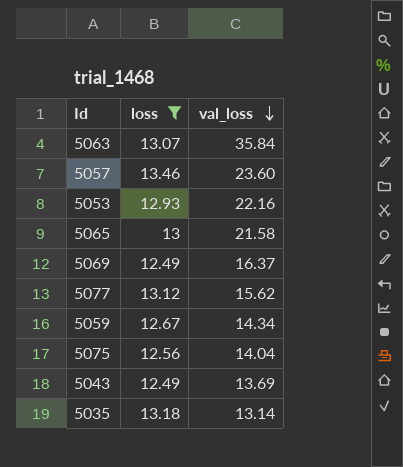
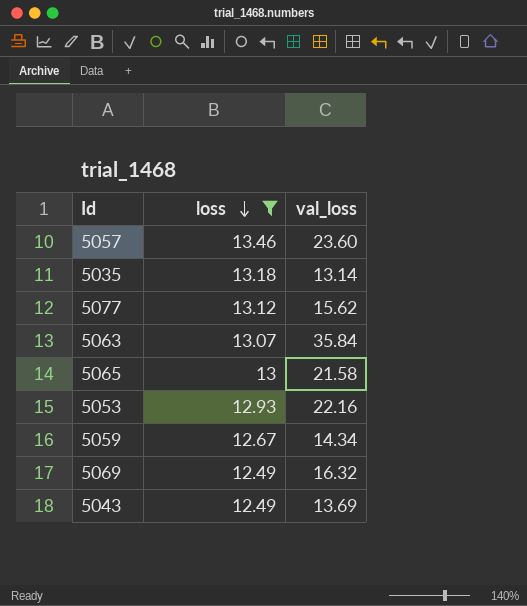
row order: val_loss descending -> loss descending
row 5075: 12.56 | 14.04 -> none
5069 | val_loss: 16.37 -> 16.32

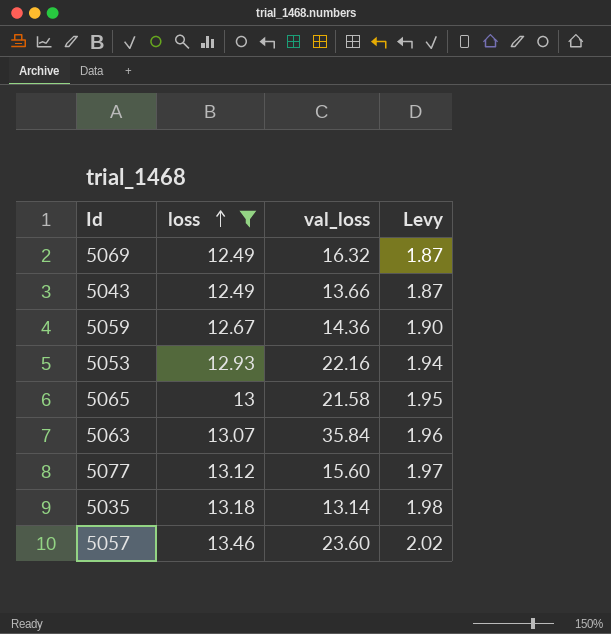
row order: loss descending -> loss ascending
column Levy | formula: none -> [loss] * 0.15
5043 | val_loss: 13.69 -> 13.66
5059 | val_loss: 14.34 -> 14.36
5077 | val_loss: 15.62 -> 15.60

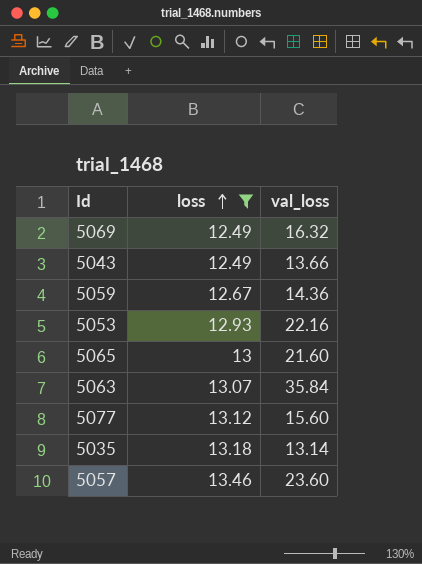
column Levy | formula: [loss] * 0.15 -> none
5065 | val_loss: 21.58 -> 21.60

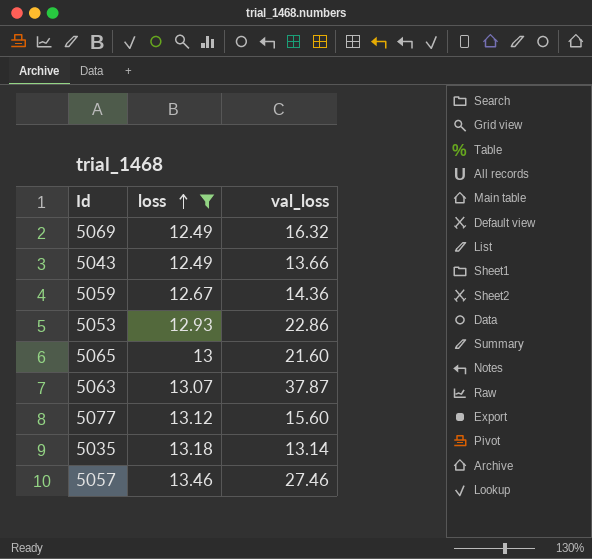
5053 | val_loss: 22.16 -> 22.86
5063 | val_loss: 35.84 -> 37.87
5057 | val_loss: 23.60 -> 27.46

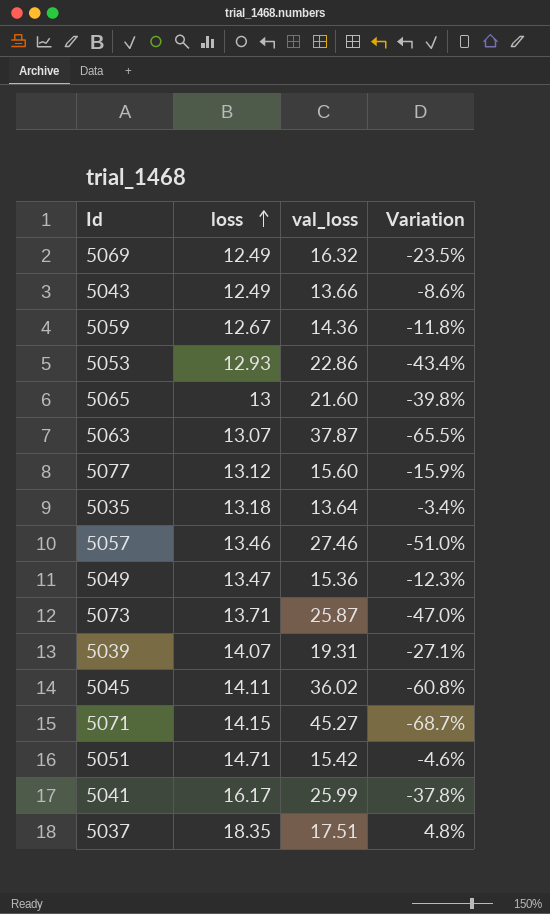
filter: loss <= 13.46 -> none
column Variation | formula: none -> ([loss] - [val_loss]) / [val_loss]
5035 | val_loss: 13.14 -> 13.64

